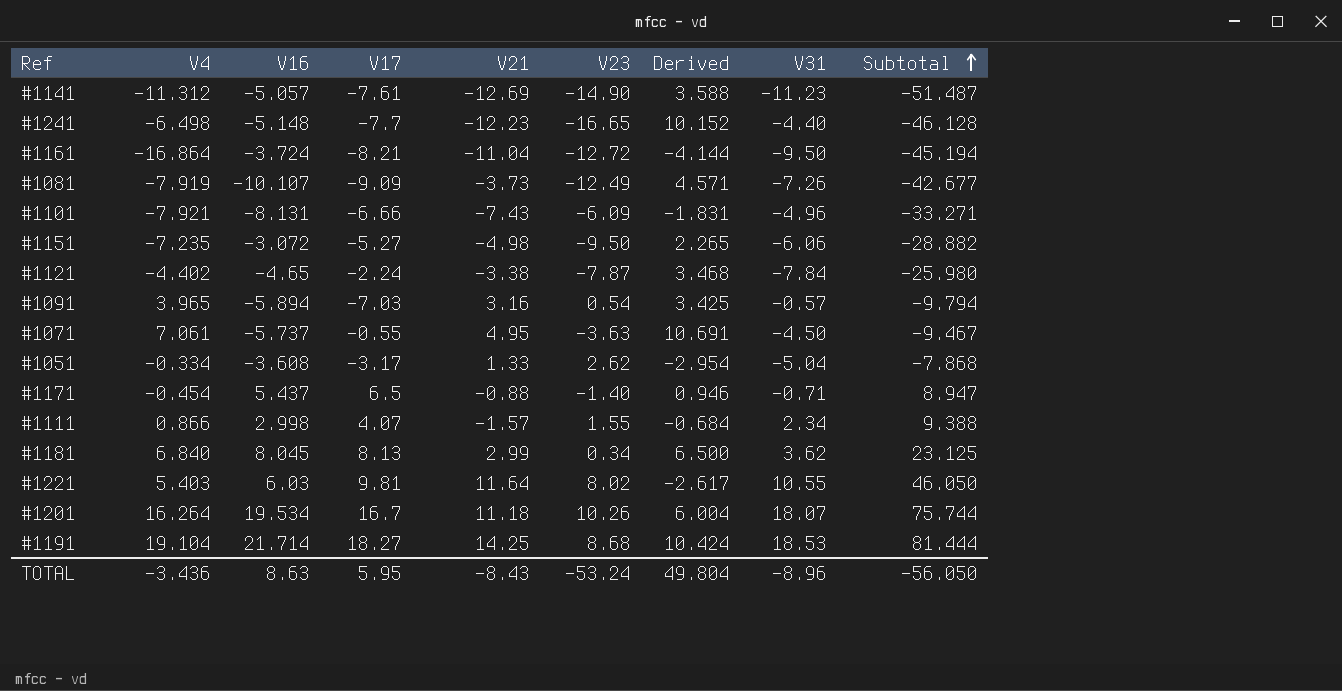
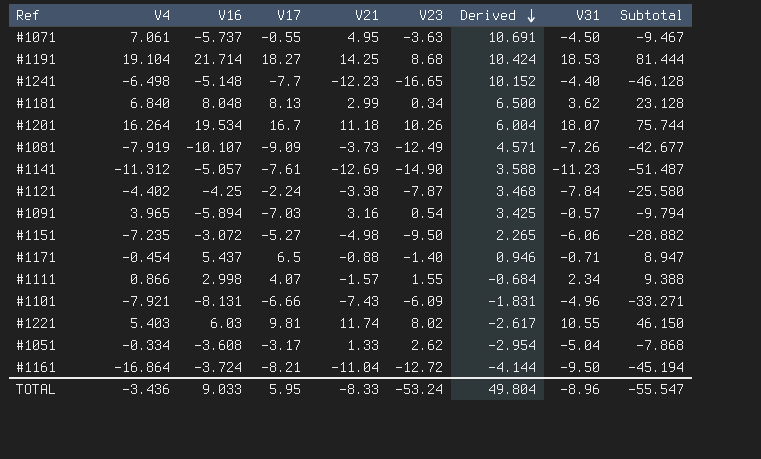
row order: Subtotal ascending -> Derived descending
#1181 | V16: 8.045 -> 8.048
#1181 | Subtotal: 23.125 -> 23.128
#1121 | V16: -4.65 -> -4.25
#1121 | Subtotal: -25.980 -> -25.580
#1221 | V21: 11.64 -> 11.74
#1221 | Subtotal: 46.050 -> 46.150
TOTAL | V16: 8.63 -> 9.033
TOTAL | V21: -8.43 -> -8.33
TOTAL | Subtotal: -56.050 -> -55.547

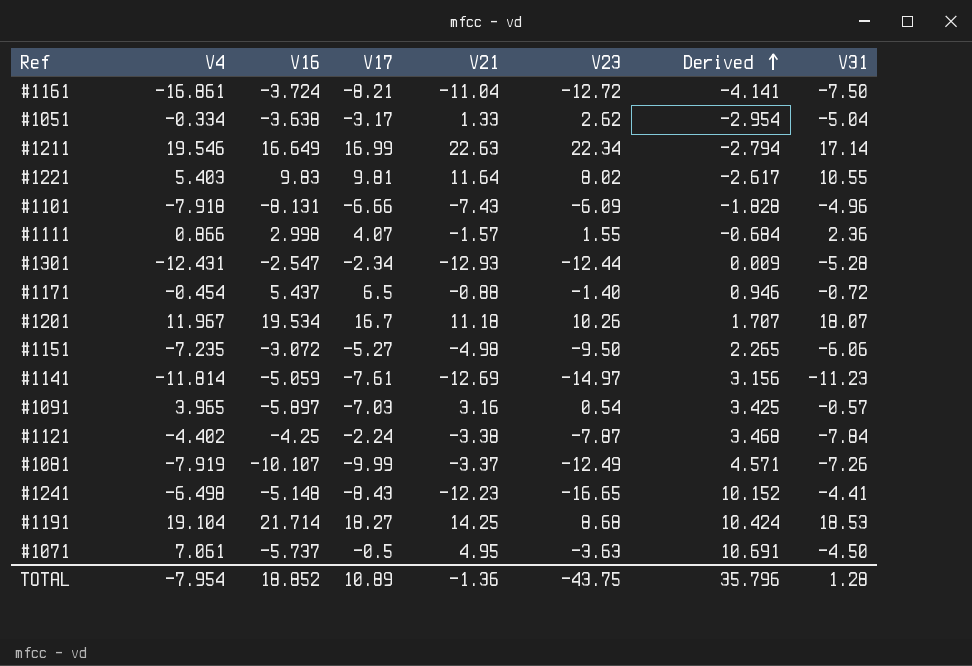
row order: Derived descending -> Derived ascending
column Subtotal | formula: [V16] + [V17] + [V21] + [V23] + [V31] -> none
row #1181: 6.840 | 8.048 | 8.13 | 2.99 | 0.34 | 6.500 | 3.62 | 23.128 -> none
#1161 | V4: -16.864 -> -16.861
#1161 | Derived: -4.144 -> -4.141
#1161 | V31: -9.50 -> -7.50
#1051 | V16: -3.608 -> -3.638
row #1211: none -> 19.546 | 16.649 | 16.99 | 22.63 | 22.34 | -2.794 | 17.14
#1221 | V16: 6.03 -> 9.83
#1221 | V21: 11.74 -> 11.64
#1101 | V4: -7.921 -> -7.918
#1101 | Derived: -1.831 -> -1.828
#1111 | V31: 2.34 -> 2.36
row #1301: none -> -12.431 | -2.547 | -2.34 | -12.93 | -12.44 | 0.009 | -5.28
#1171 | V31: -0.71 -> -0.72
#1201 | V4: 16.264 -> 11.967
#1201 | Derived: 6.004 -> 1.707
#1141 | V4: -11.312 -> -11.814
#1141 | V16: -5.057 -> -5.059
#1141 | V23: -14.90 -> -14.97
#1141 | Derived: 3.588 -> 3.156
#1091 | V16: -5.894 -> -5.897
#1081 | V17: -9.09 -> -9.99
#1081 | V21: -3.73 -> -3.37
#1241 | V17: -7.7 -> -8.43
#1241 | V31: -4.40 -> -4.41
#1071 | V17: -0.55 -> -0.5
TOTAL | V4: -3.436 -> -7.954
TOTAL | V16: 9.033 -> 18.852
TOTAL | V17: 5.95 -> 10.89
TOTAL | V21: -8.33 -> -1.36
TOTAL | V23: -53.24 -> -43.75
TOTAL | Derived: 49.804 -> 35.796
TOTAL | V31: -8.96 -> 1.28

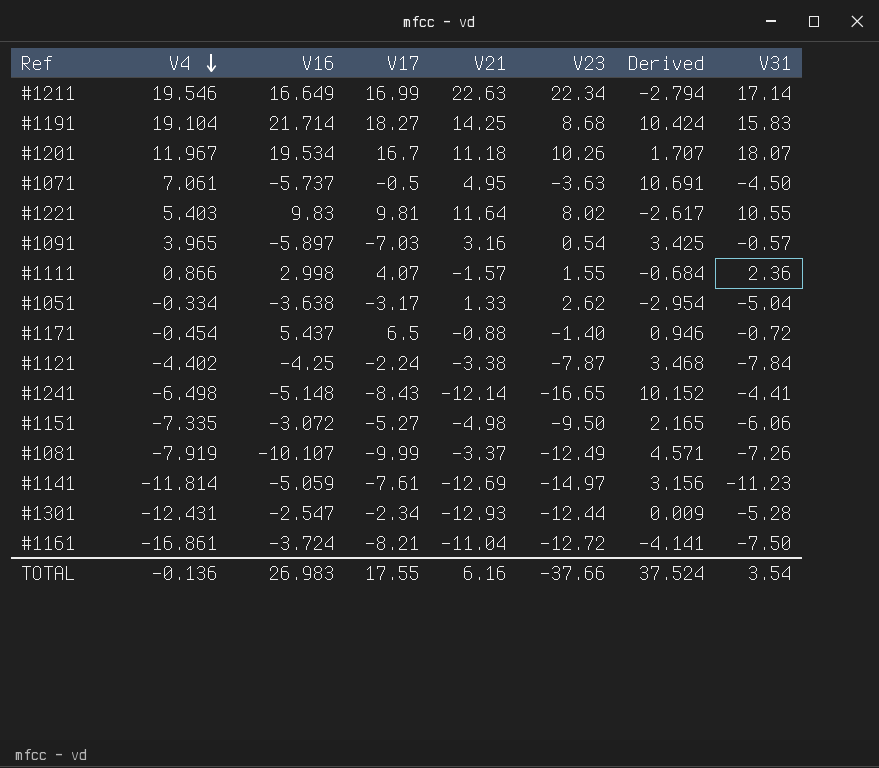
row order: Derived ascending -> V4 descending
row #1101: -7.918 | -8.131 | -6.66 | -7.43 | -6.09 | -1.828 | -4.96 -> none
#1191 | V31: 18.53 -> 15.83
#1241 | V21: -12.23 -> -12.14
#1151 | V4: -7.235 -> -7.335
#1151 | Derived: 2.265 -> 2.165
TOTAL | V4: -7.954 -> -0.136
TOTAL | V16: 18.852 -> 26.983
TOTAL | V17: 10.89 -> 17.55
TOTAL | V21: -1.36 -> 6.16
TOTAL | V23: -43.75 -> -37.66
TOTAL | Derived: 35.796 -> 37.524
TOTAL | V31: 1.28 -> 3.54

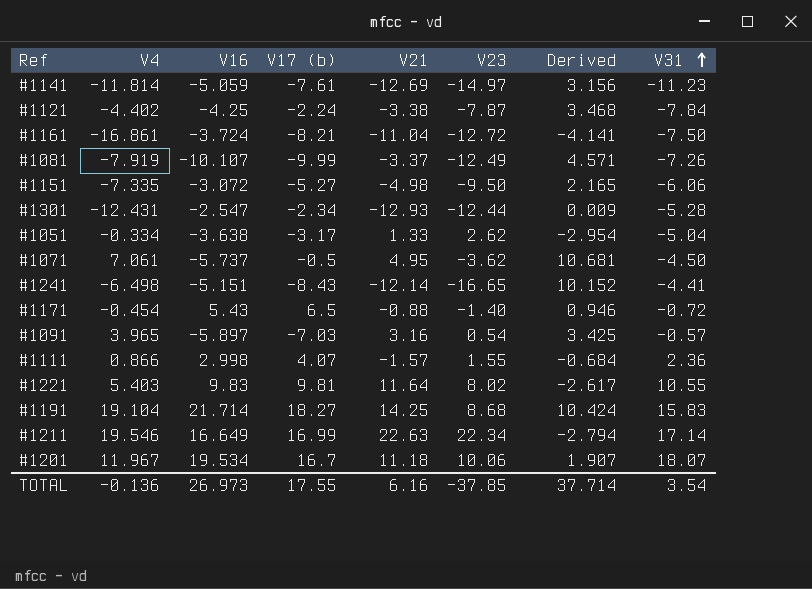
row order: V4 descending -> V31 ascending
column name: V17 -> V17 (b)
#1071 | V23: -3.63 -> -3.62
#1071 | Derived: 10.691 -> 10.681
#1241 | V16: -5.148 -> -5.151
#1171 | V16: 5.437 -> 5.43
#1201 | V23: 10.26 -> 10.06
#1201 | Derived: 1.707 -> 1.907
TOTAL | V16: 26.983 -> 26.973
TOTAL | V23: -37.66 -> -37.85
TOTAL | Derived: 37.524 -> 37.714

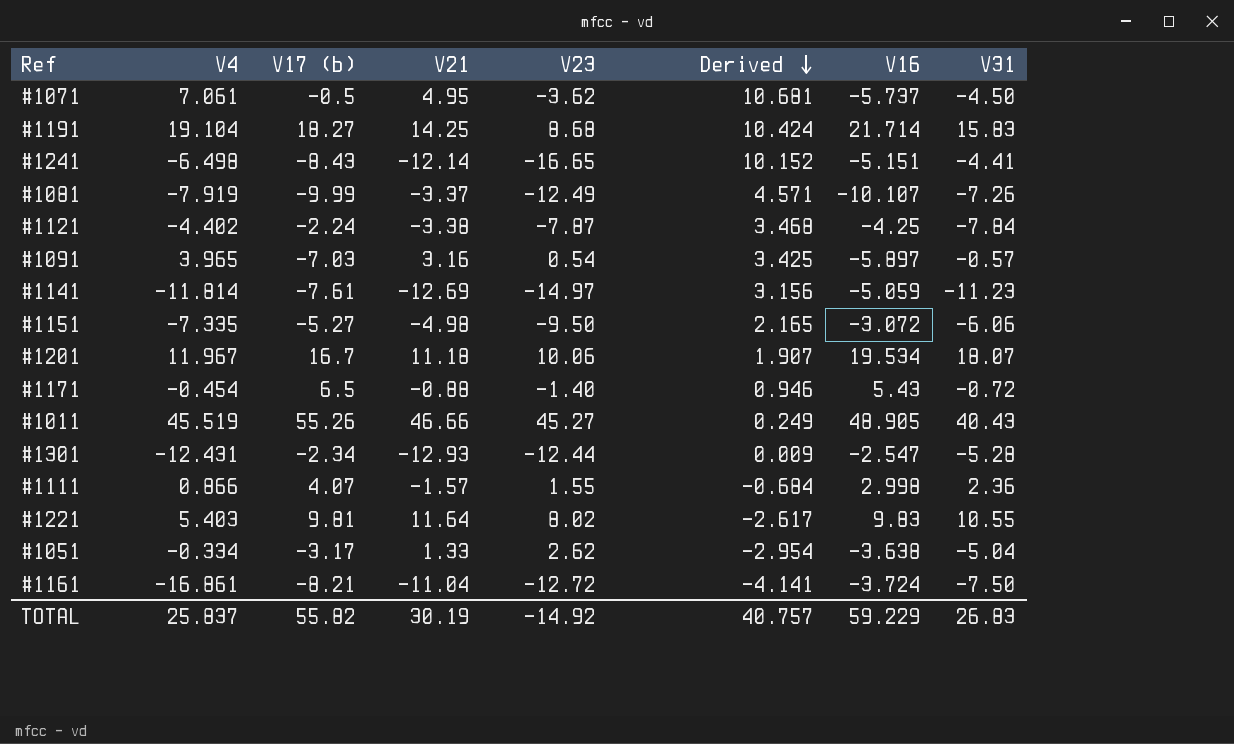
row order: V31 ascending -> Derived descending
column V16 | position: 3 -> 7
row #1211: 19.546 | 16.649 | 16.99 | 22.63 | 22.34 | -2.794 | 17.14 -> none
row #1011: none -> 45.519 | 55.26 | 46.66 | 45.27 | 0.249 | 48.905 | 40.43
TOTAL | V4: -0.136 -> 25.837
TOTAL | V17 (b): 17.55 -> 55.82
TOTAL | V21: 6.16 -> 30.19
TOTAL | V23: -37.85 -> -14.92
TOTAL | Derived: 37.714 -> 40.757
TOTAL | V16: 26.973 -> 59.229
TOTAL | V31: 3.54 -> 26.83

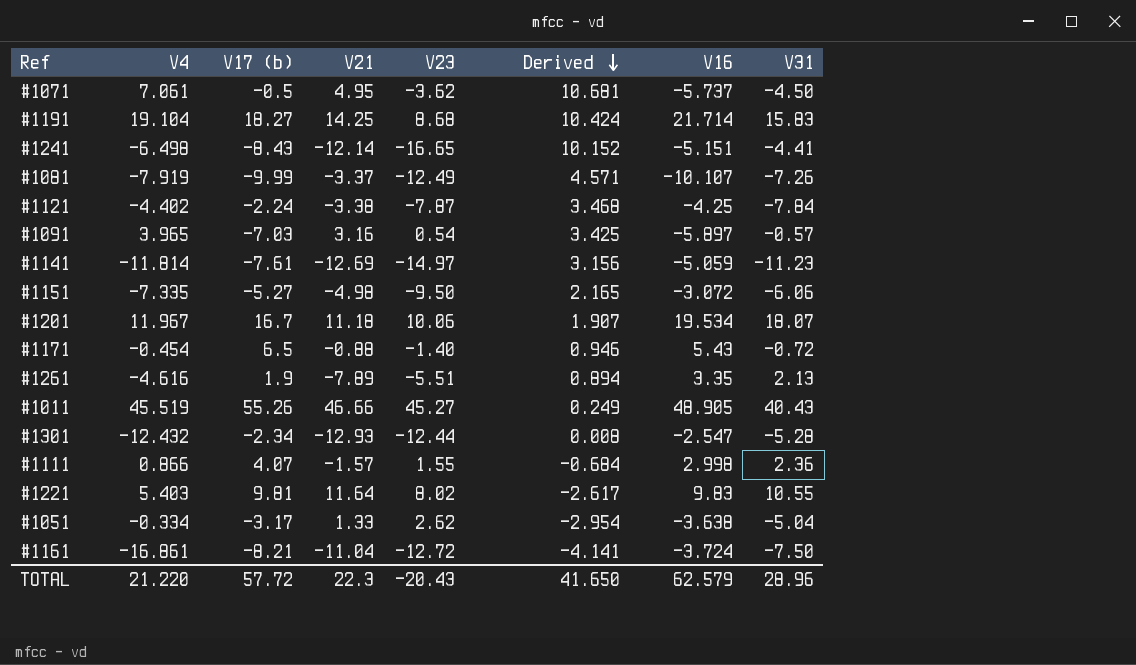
row #1261: none -> -4.616 | 1.9 | -7.89 | -5.51 | 0.894 | 3.35 | 2.13
#1301 | V4: -12.431 -> -12.432
#1301 | Derived: 0.009 -> 0.008
TOTAL | V4: 25.837 -> 21.220
TOTAL | V17 (b): 55.82 -> 57.72
TOTAL | V21: 30.19 -> 22.3
TOTAL | V23: -14.92 -> -20.43
TOTAL | Derived: 40.757 -> 41.650
TOTAL | V16: 59.229 -> 62.579
TOTAL | V31: 26.83 -> 28.96

